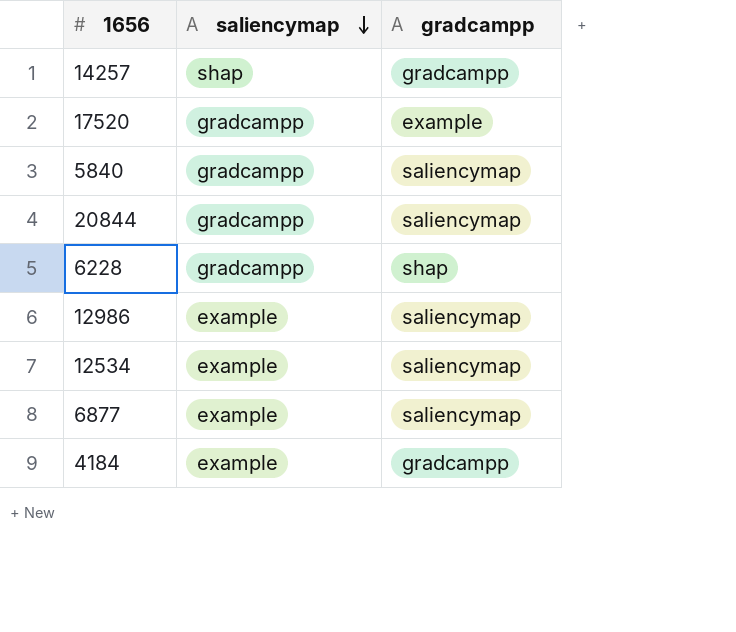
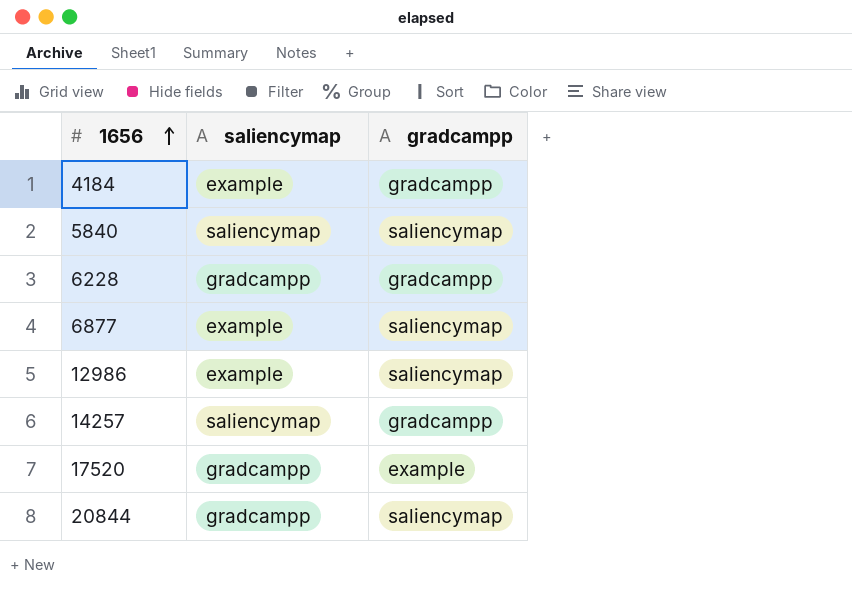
row order: saliencymap descending -> 1656 ascending
row 12534: example | saliencymap -> none
5840 | saliencymap: gradcampp -> saliencymap
6228 | gradcampp: shap -> gradcampp
14257 | saliencymap: shap -> saliencymap

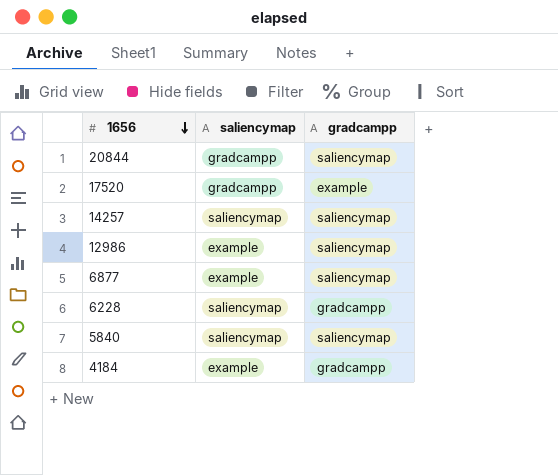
row order: 1656 ascending -> 1656 descending
14257 | gradcampp: gradcampp -> saliencymap
6228 | saliencymap: gradcampp -> saliencymap

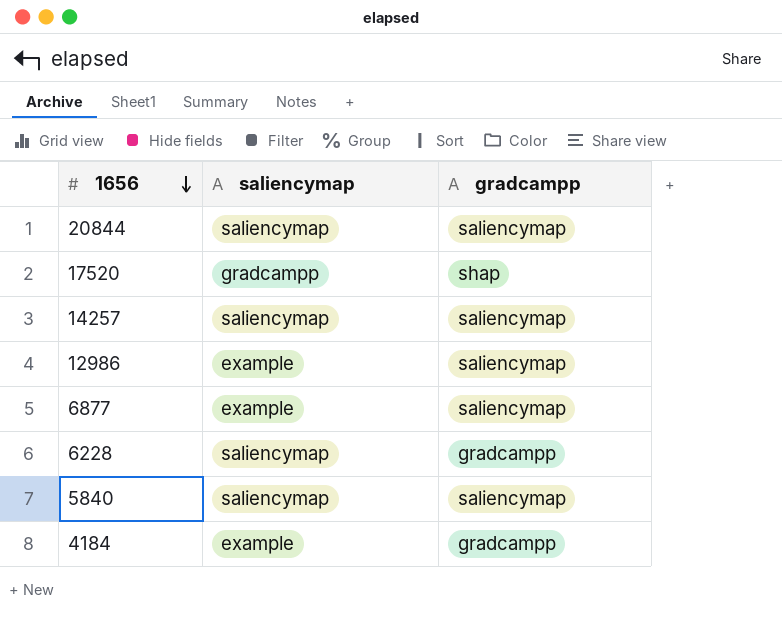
20844 | saliencymap: gradcampp -> saliencymap
17520 | gradcampp: example -> shap

